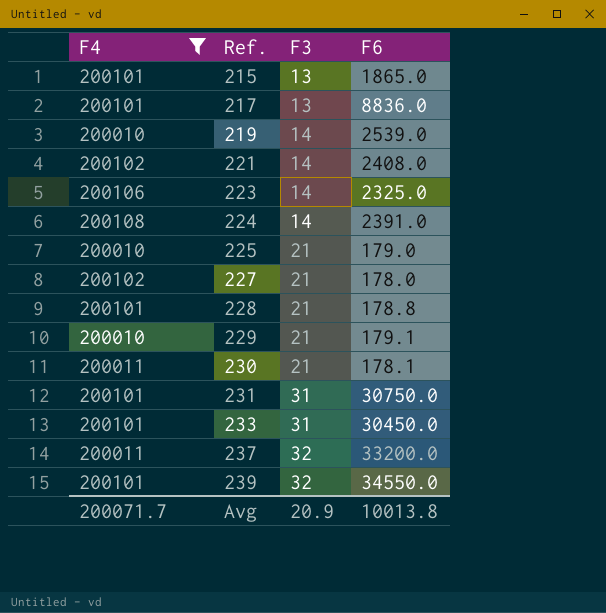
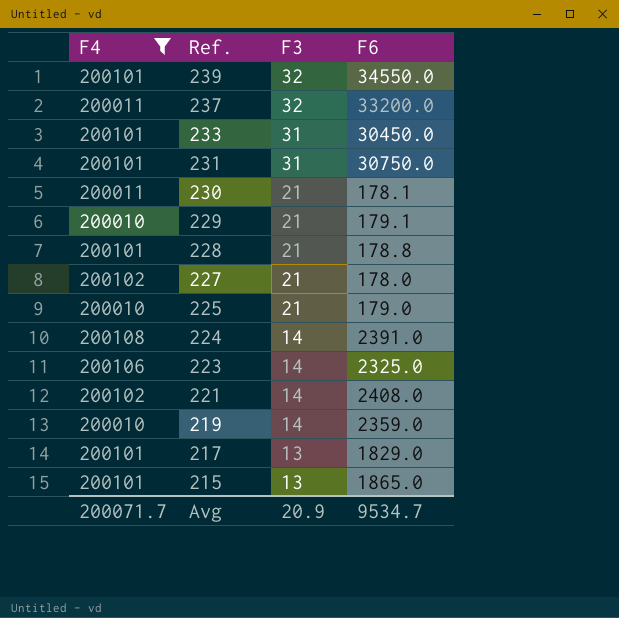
row order: Ref. ascending -> Ref. descending
219 | F6: 2539.0 -> 2359.0
217 | F6: 8836.0 -> 1829.0
Avg | F6: 10013.8 -> 9534.7

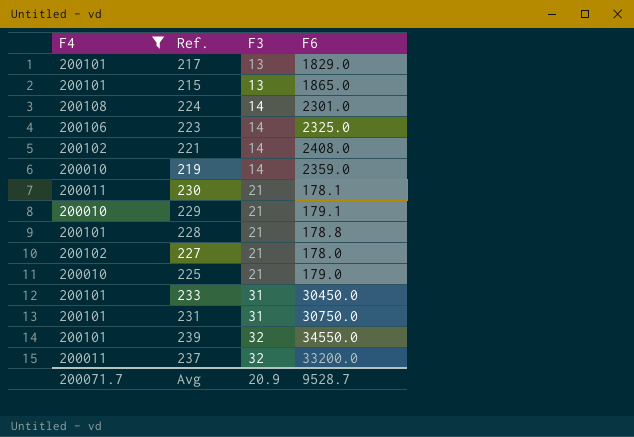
row order: Ref. descending -> F3 ascending
224 | F6: 2391.0 -> 2301.0
Avg | F6: 9534.7 -> 9528.7

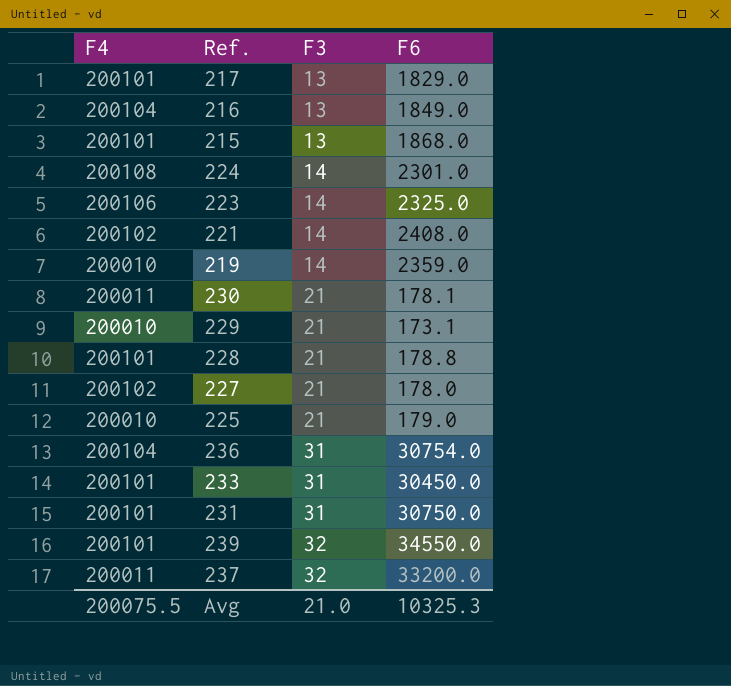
filter: F4 != 200104 -> none
215 | F6: 1865.0 -> 1868.0
229 | F6: 179.1 -> 173.1
Avg | F4: 200071.7 -> 200075.5
Avg | F3: 20.9 -> 21.0
Avg | F6: 9528.7 -> 10325.3

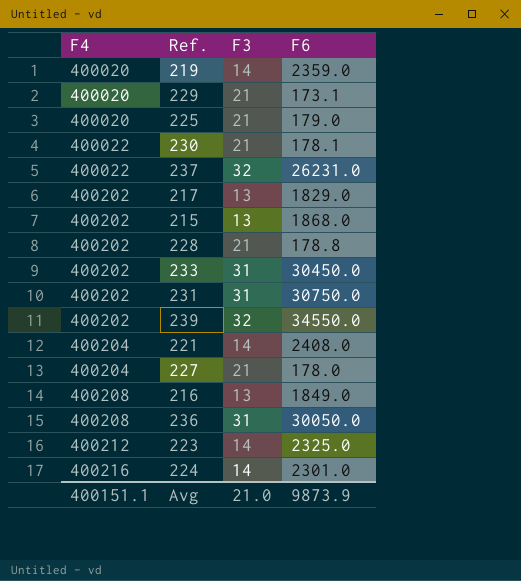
row order: F3 ascending -> F4 ascending
219 | F4: 200010 -> 400020
229 | F4: 200010 -> 400020
225 | F4: 200010 -> 400020
230 | F4: 200011 -> 400022
237 | F4: 200011 -> 400022
237 | F6: 33200.0 -> 26231.0
217 | F4: 200101 -> 400202
215 | F4: 200101 -> 400202
228 | F4: 200101 -> 400202
233 | F4: 200101 -> 400202
231 | F4: 200101 -> 400202
239 | F4: 200101 -> 400202
221 | F4: 200102 -> 400204
227 | F4: 200102 -> 400204
216 | F4: 200104 -> 400208
236 | F4: 200104 -> 400208
236 | F6: 30754.0 -> 30050.0
223 | F4: 200106 -> 400212
224 | F4: 200108 -> 400216
Avg | F4: 200075.5 -> 400151.1
Avg | F6: 10325.3 -> 9873.9

